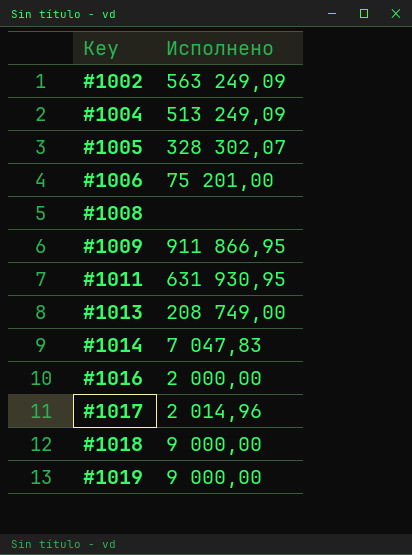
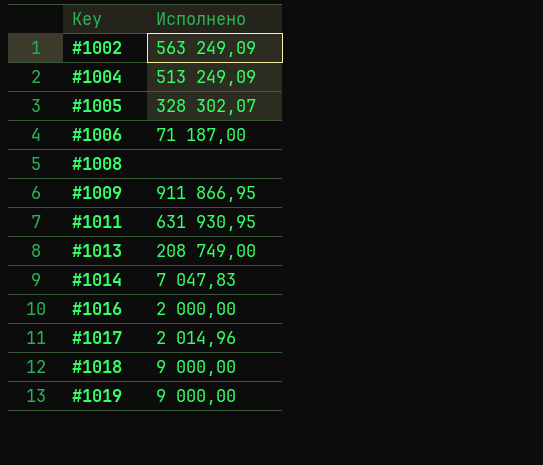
#1006 | Исполнено: 75 201,00 -> 71 187,00

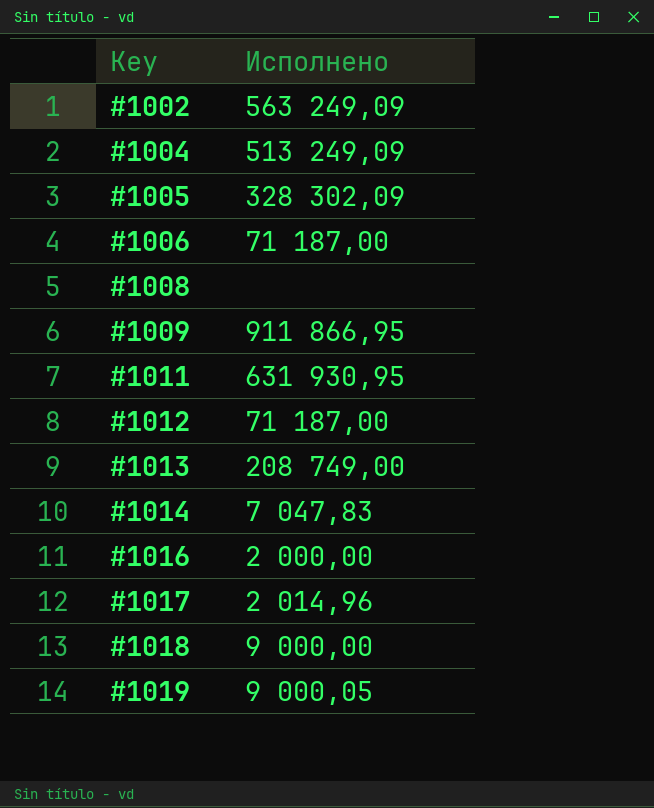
#1005 | Исполнено: 328 302,07 -> 328 302,09
row #1012: none -> 71 187,00
#1019 | Исполнено: 9 000,00 -> 9 000,05

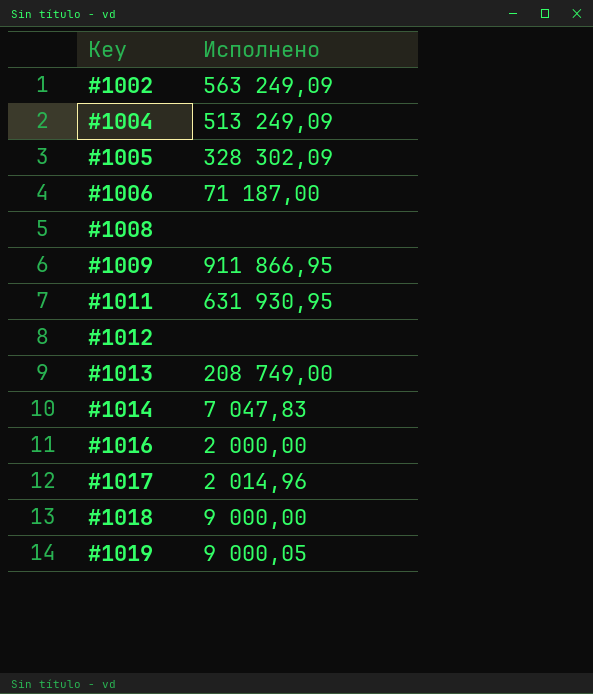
#1012 | Исполнено: 71 187,00 -> none

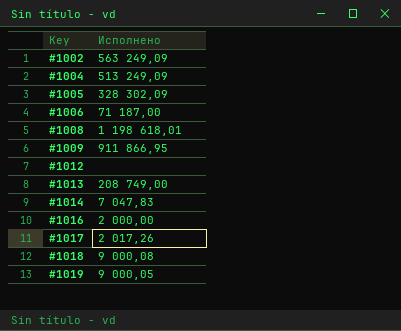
row #1011: 631 930,95 -> none
#1008 | Исполнено: none -> 1 198 618,01
#1017 | Исполнено: 2 014,96 -> 2 017,26
#1018 | Исполнено: 9 000,00 -> 9 000,08

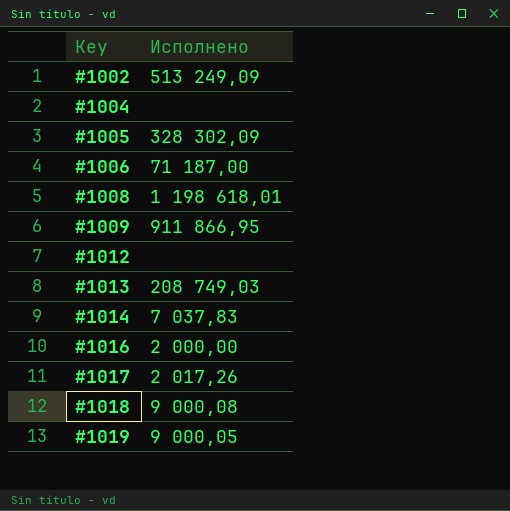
#1002 | Исполнено: 563 249,09 -> 513 249,09
#1004 | Исполнено: 513 249,09 -> none
#1013 | Исполнено: 208 749,00 -> 208 749,03
#1014 | Исполнено: 7 047,83 -> 7 037,83

